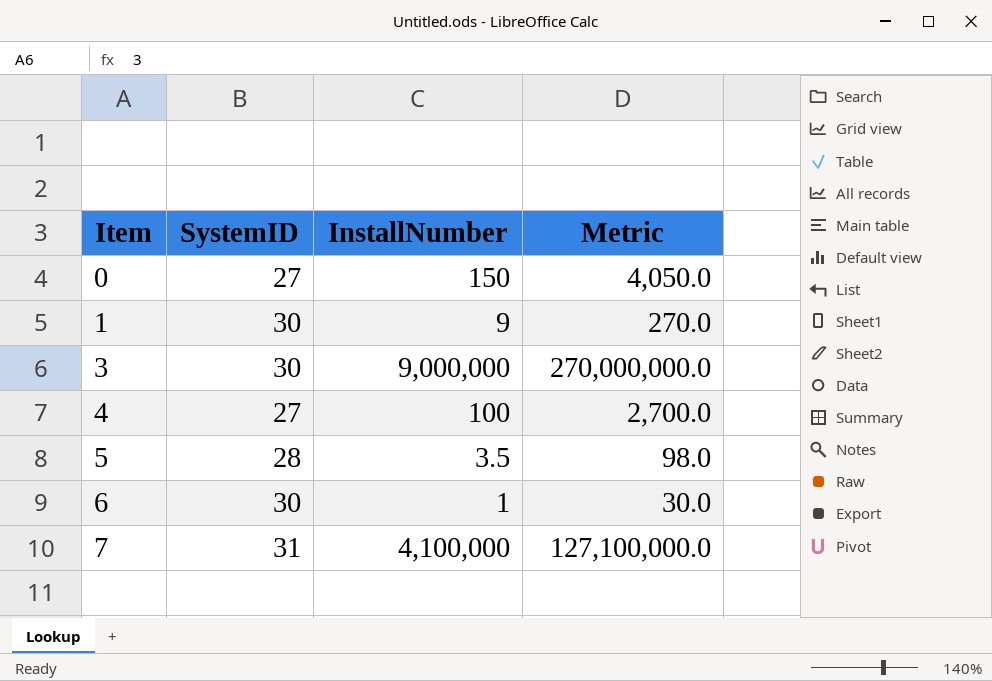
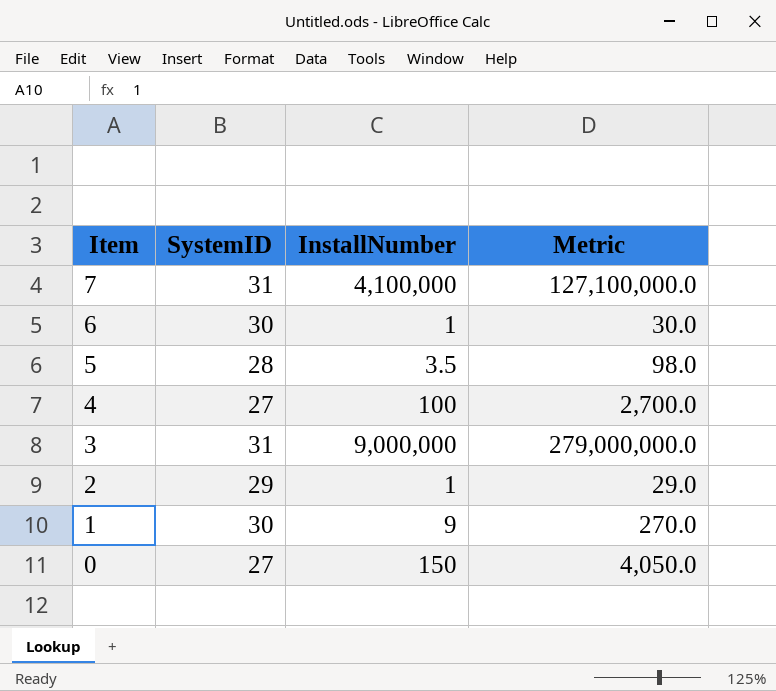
row order: Item ascending -> Item descending
3 | SystemID: 30 -> 31
3 | Metric: 270,000,000.0 -> 279,000,000.0
row 2: none -> 29 | 1 | 29.0

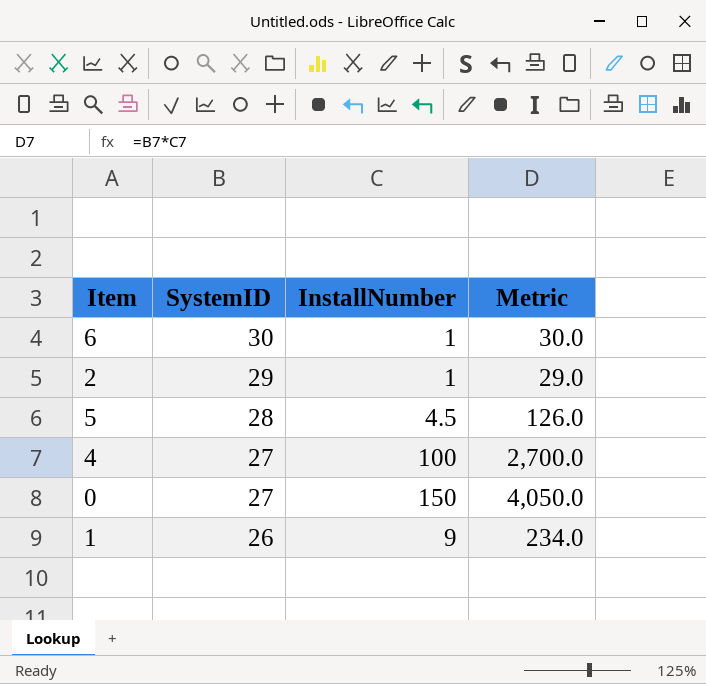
row order: Item descending -> SystemID descending
row 7: 31 | 4,100,000 | 127,100,000.0 -> none
row 3: 31 | 9,000,000 | 279,000,000.0 -> none
5 | InstallNumber: 3.5 -> 4.5
5 | Metric: 98.0 -> 126.0
1 | SystemID: 30 -> 26
1 | Metric: 270.0 -> 234.0

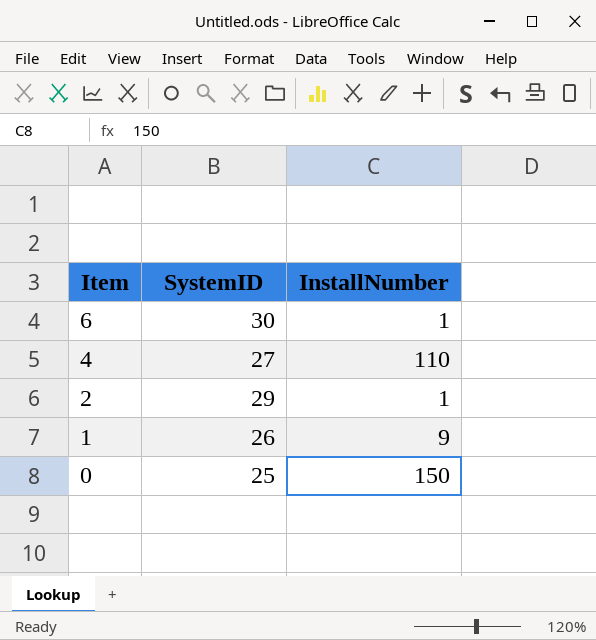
row order: SystemID descending -> Item descending
column Metric | formula: [SystemID] * [InstallNumber] -> none
row 5: 28 | 4.5 | 126.0 -> none
4 | InstallNumber: 100 -> 110
0 | SystemID: 27 -> 25

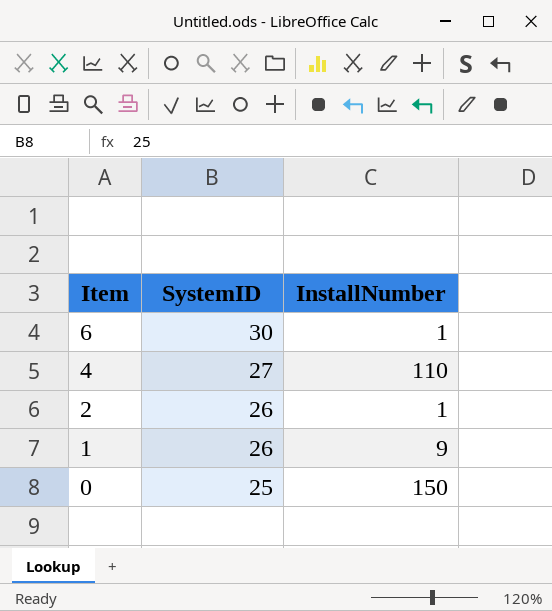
2 | SystemID: 29 -> 26

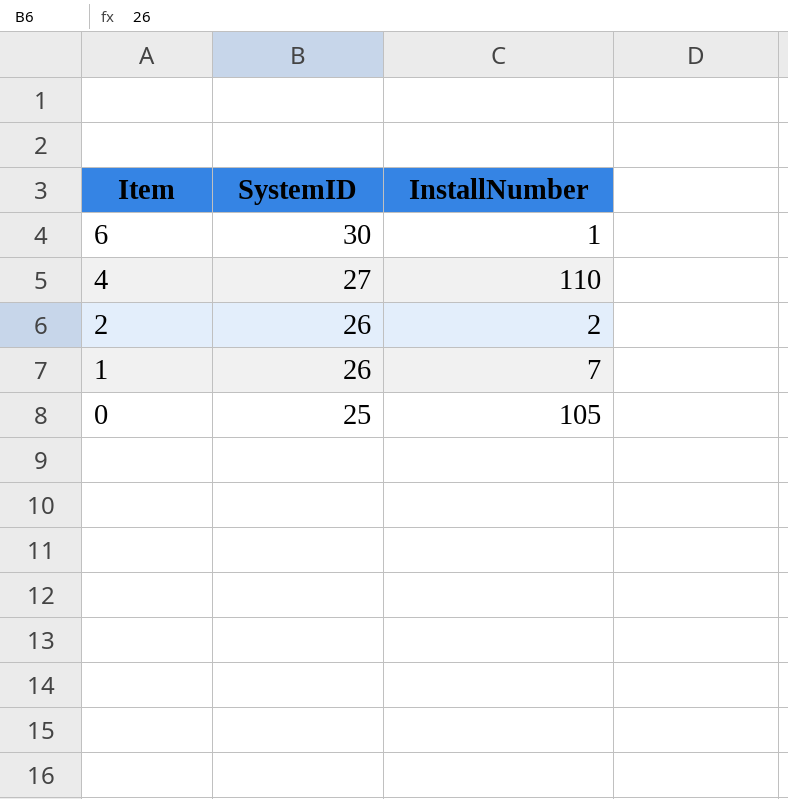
2 | InstallNumber: 1 -> 2
1 | InstallNumber: 9 -> 7
0 | InstallNumber: 150 -> 105

